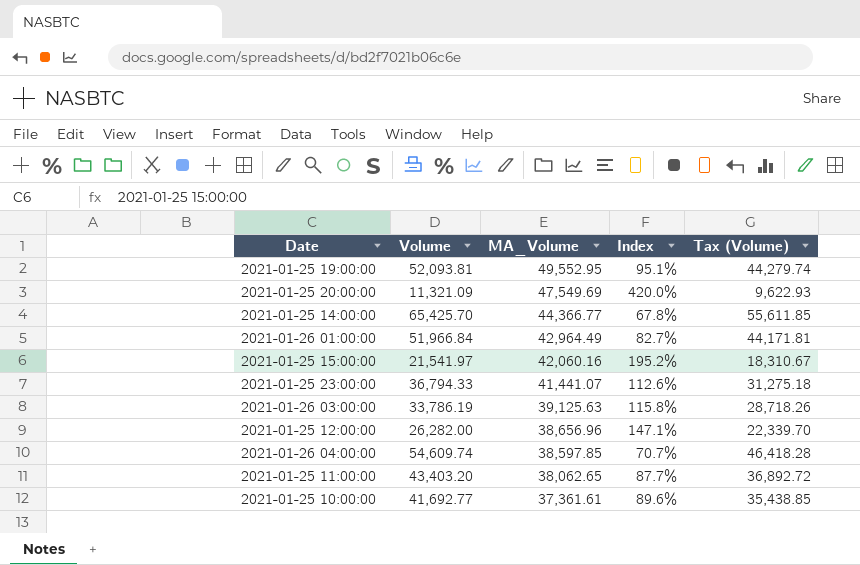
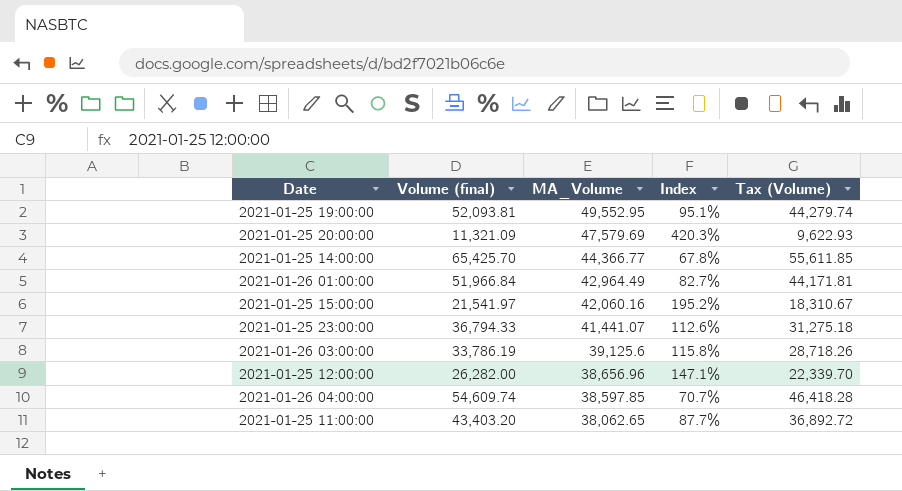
column name: Volume -> Volume (final)
row 2021-01-25 10:00:00: 41,692.77 | 37,361.61 | 89.6% | 35,438.85 -> none
2021-01-25 20:00:00 | MA_Volume: 47,549.69 -> 47,579.69
2021-01-25 20:00:00 | Index: 420.0% -> 420.3%
2021-01-26 03:00:00 | MA_Volume: 39,125.63 -> 39,125.6

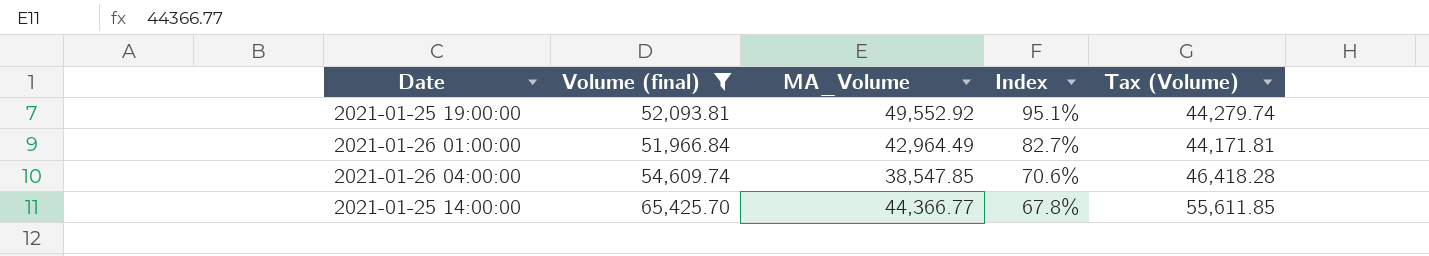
filter: none -> Volume (final) >= 51,966.84
row order: MA_Volume descending -> Index descending
2021-01-25 19:00:00 | MA_Volume: 49,552.95 -> 49,552.92
2021-01-26 04:00:00 | MA_Volume: 38,597.85 -> 38,547.85
2021-01-26 04:00:00 | Index: 70.7% -> 70.6%

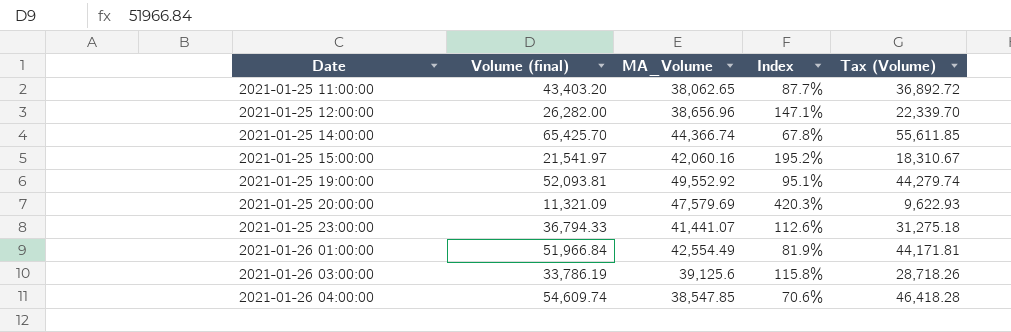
filter: Volume (final) >= 51,966.84 -> none
row order: Index descending -> Date ascending
2021-01-25 14:00:00 | MA_Volume: 44,366.77 -> 44,366.74
2021-01-26 01:00:00 | MA_Volume: 42,964.49 -> 42,554.49
2021-01-26 01:00:00 | Index: 82.7% -> 81.9%

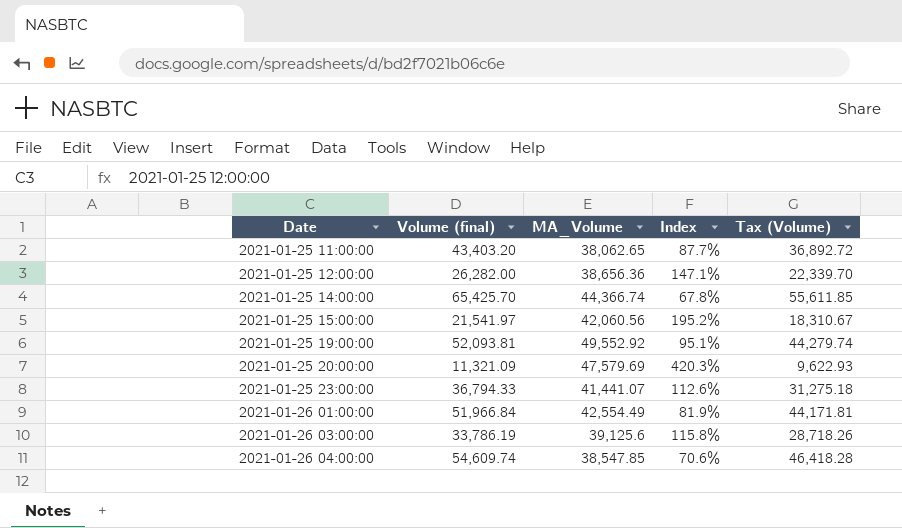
2021-01-25 12:00:00 | MA_Volume: 38,656.96 -> 38,656.36
2021-01-25 15:00:00 | MA_Volume: 42,060.16 -> 42,060.56

